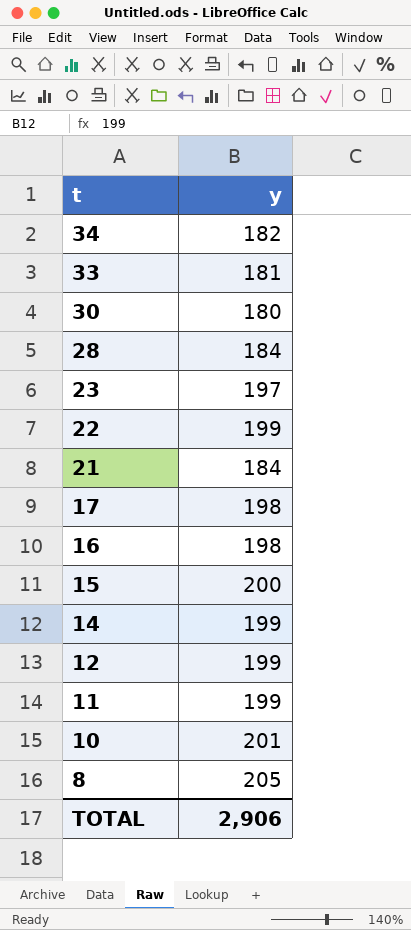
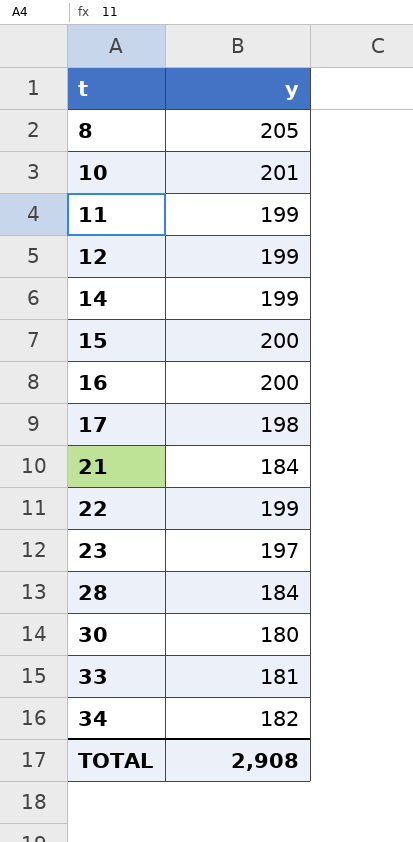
row order: t descending -> t ascending
16 | y: 198 -> 200
TOTAL | y: 2,906 -> 2,908

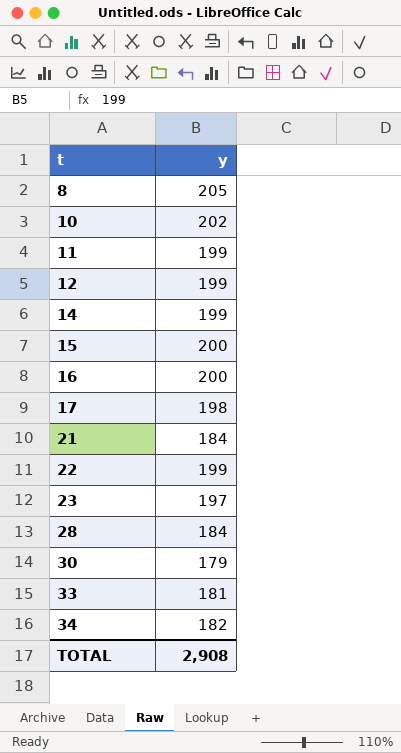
10 | y: 201 -> 202
30 | y: 180 -> 179

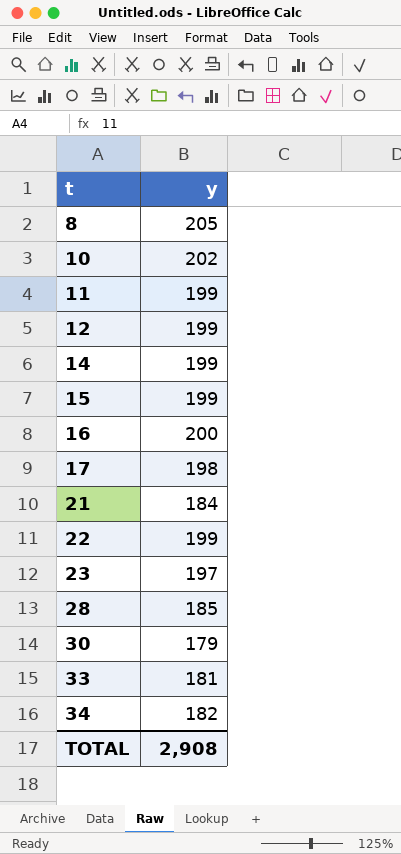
15 | y: 200 -> 199
28 | y: 184 -> 185

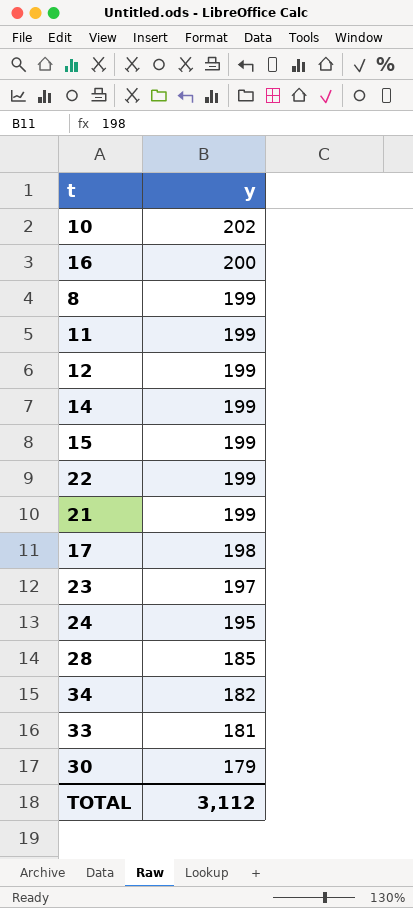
row order: t ascending -> y descending
8 | y: 205 -> 199
21 | y: 184 -> 199
row 24: none -> 195
TOTAL | y: 2,908 -> 3,112

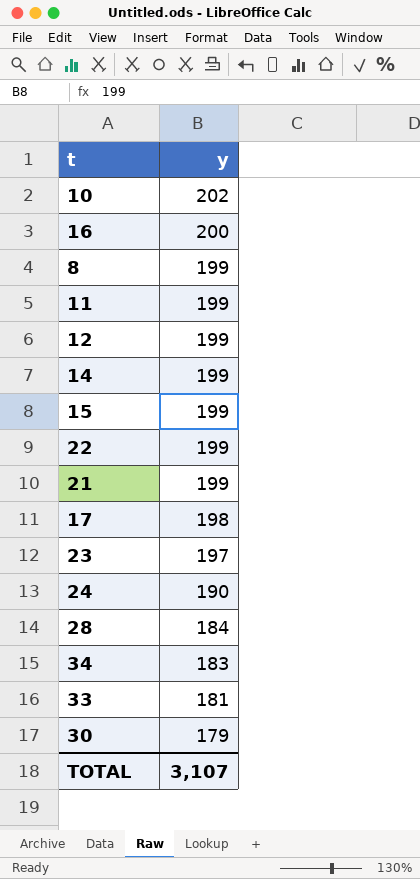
24 | y: 195 -> 190
28 | y: 185 -> 184
34 | y: 182 -> 183
TOTAL | y: 3,112 -> 3,107

